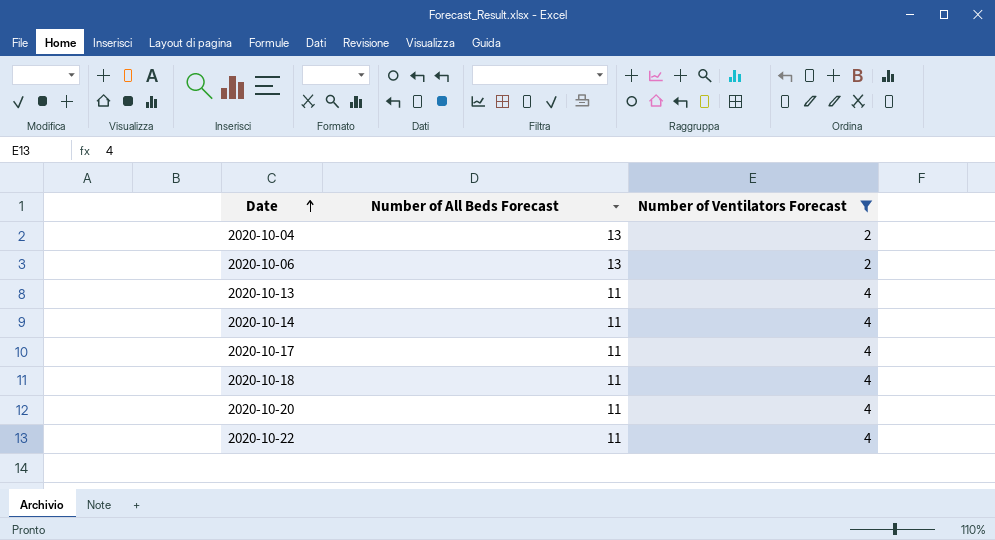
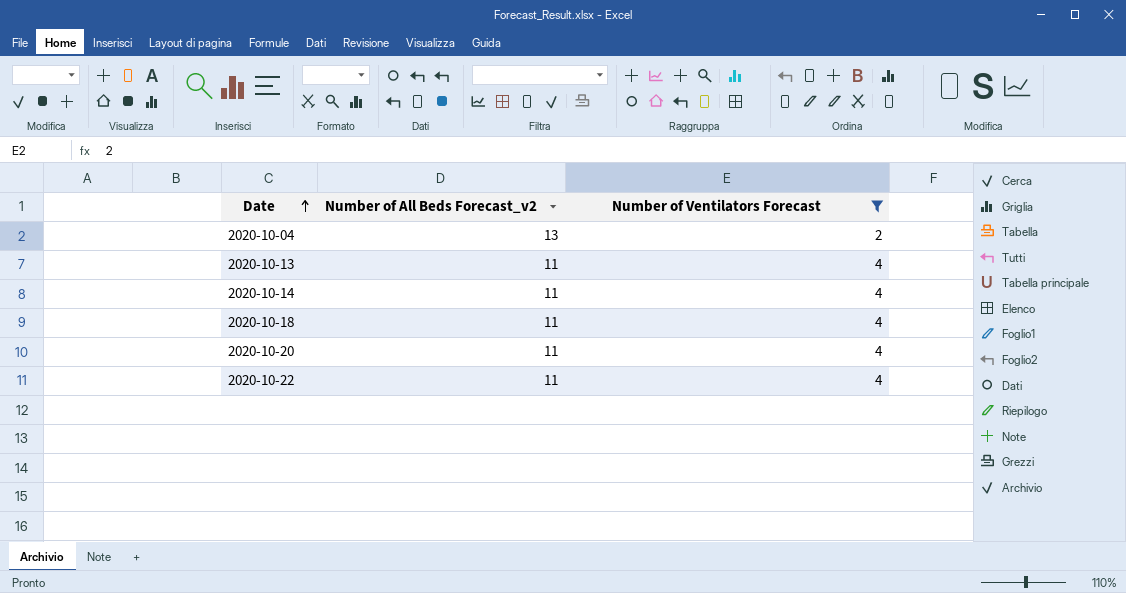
column name: Number of All Beds Forecast -> Number of All Beds Forecast_v2
row 2020-10-06: 13 | 2 -> none
row 2020-10-17: 11 | 4 -> none

